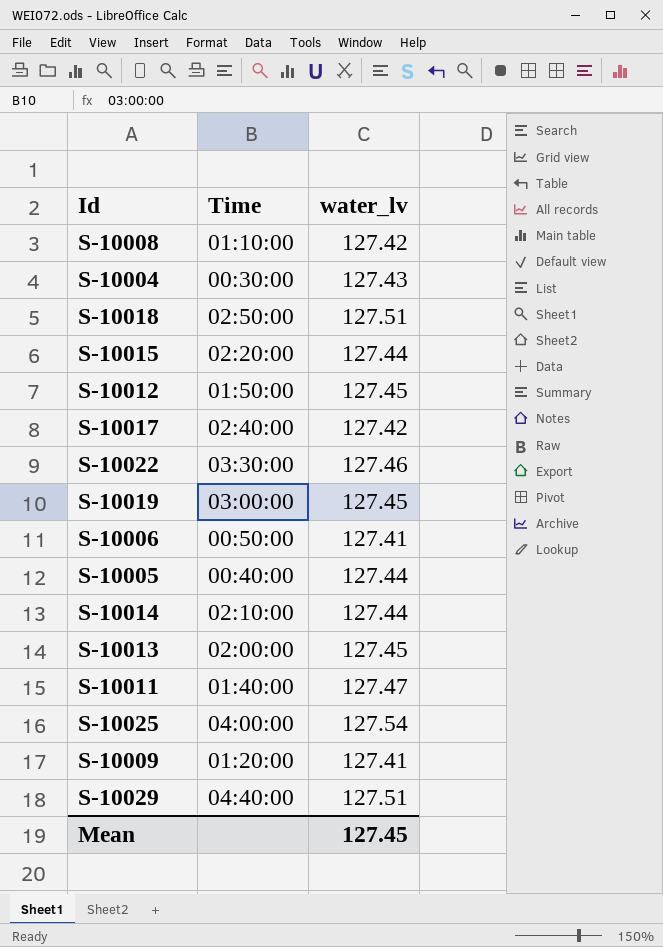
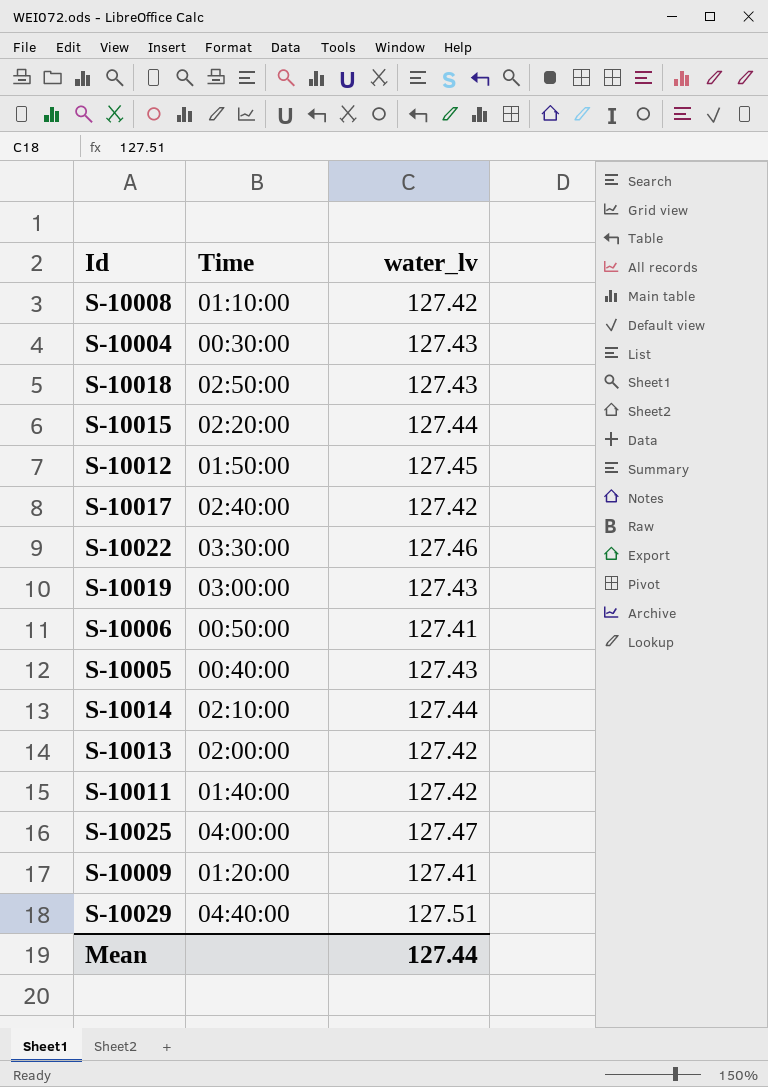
S-10018 | water_lv: 127.51 -> 127.43
S-10019 | water_lv: 127.45 -> 127.43
S-10005 | water_lv: 127.44 -> 127.43
S-10013 | water_lv: 127.45 -> 127.42
S-10011 | water_lv: 127.47 -> 127.42
S-10025 | water_lv: 127.54 -> 127.47
Mean | water_lv: 127.45 -> 127.44

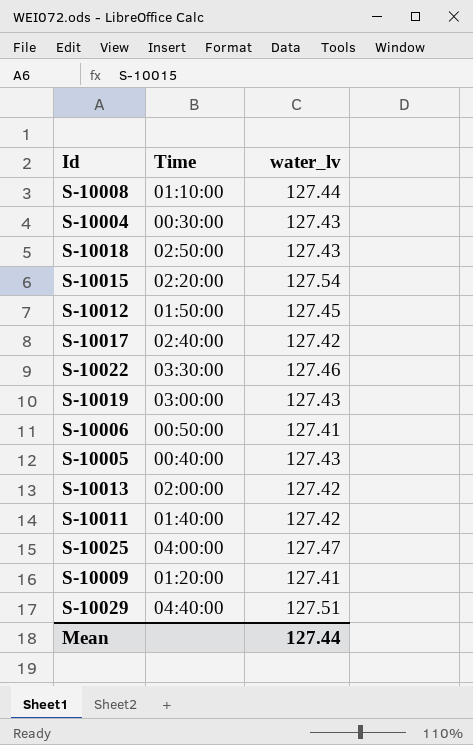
row S-10014: 02:10:00 | 127.44 -> none
S-10008 | water_lv: 127.42 -> 127.44
S-10015 | water_lv: 127.44 -> 127.54

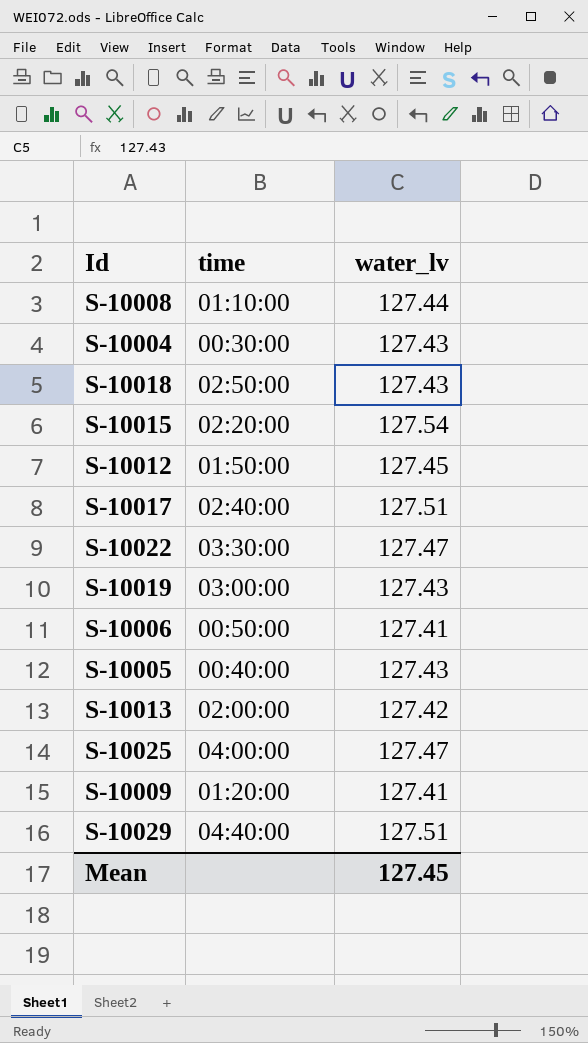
column name: Time -> time
row S-10011: 01:40:00 | 127.42 -> none
S-10017 | water_lv: 127.42 -> 127.51
S-10022 | water_lv: 127.46 -> 127.47
Mean | water_lv: 127.44 -> 127.45

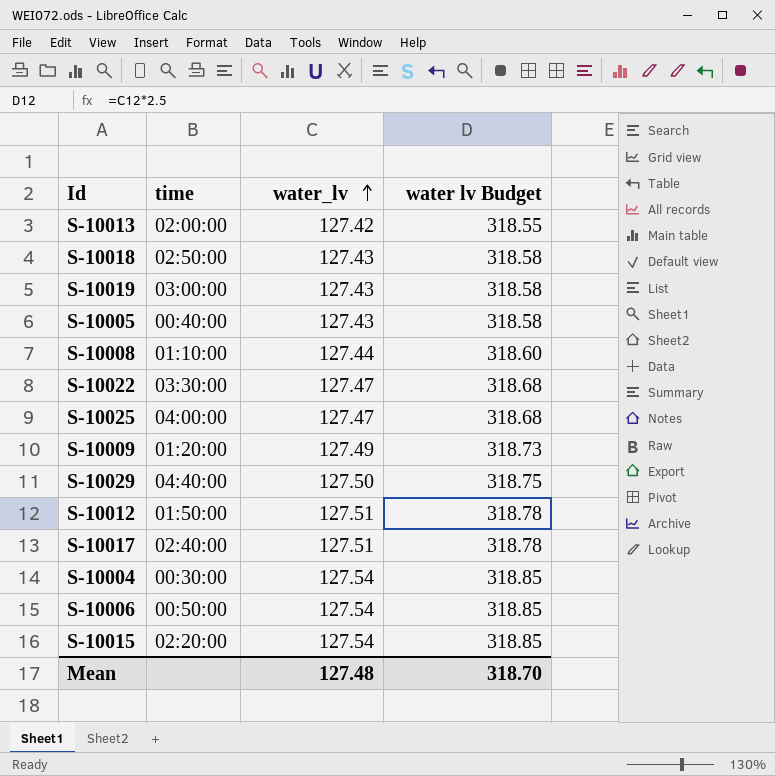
row order: none -> water_lv ascending
column water lv Budget | formula: none -> [water_lv] * 2.5
S-10009 | water_lv: 127.41 -> 127.49
S-10029 | water_lv: 127.51 -> 127.50
S-10012 | water_lv: 127.45 -> 127.51
S-10004 | water_lv: 127.43 -> 127.54
S-10006 | water_lv: 127.41 -> 127.54
Mean | water_lv: 127.45 -> 127.48

